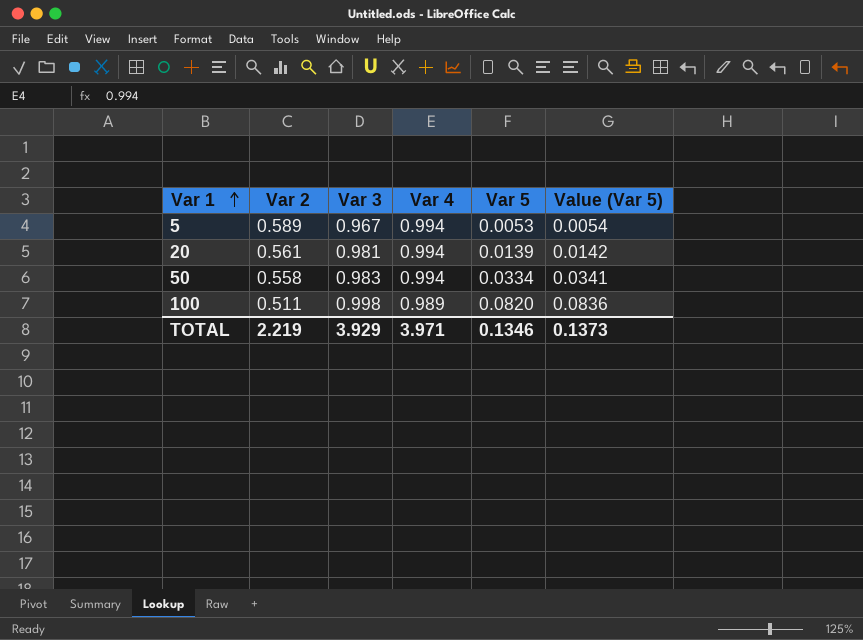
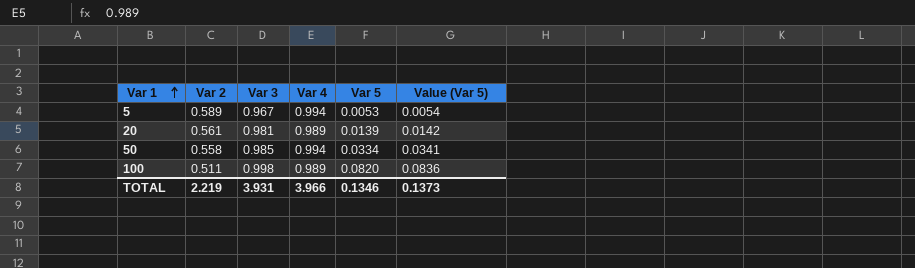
20 | Var 4: 0.994 -> 0.989
50 | Var 3: 0.983 -> 0.985
TOTAL | Var 3: 3.929 -> 3.931
TOTAL | Var 4: 3.971 -> 3.966

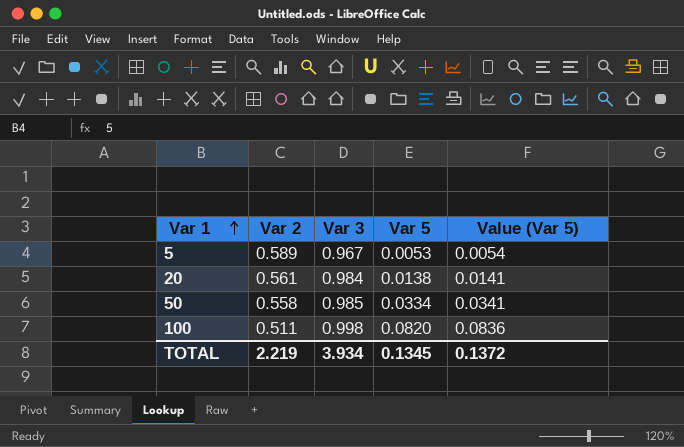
column Var 4 | position: 4 -> none
20 | Var 3: 0.981 -> 0.984
20 | Var 5: 0.0139 -> 0.0138
20 | Value (Var 5): 0.0142 -> 0.0141
TOTAL | Var 3: 3.931 -> 3.934
TOTAL | Var 5: 0.1346 -> 0.1345
TOTAL | Value (Var 5): 0.1373 -> 0.1372

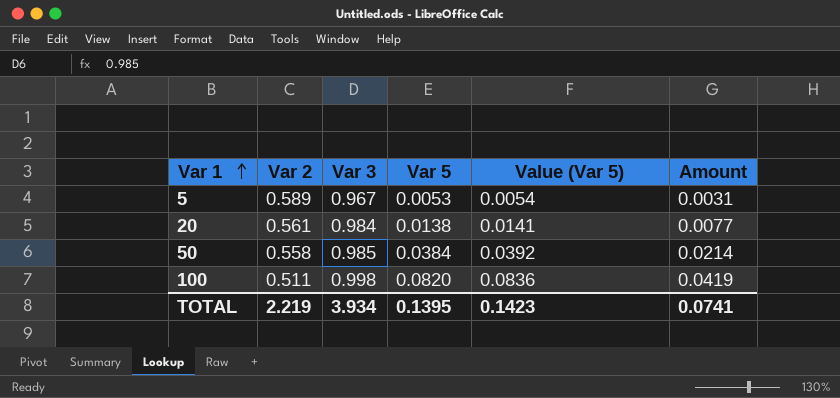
column Amount | formula: none -> [Var 2] * [Var 5]
50 | Var 5: 0.0334 -> 0.0384
50 | Value (Var 5): 0.0341 -> 0.0392
TOTAL | Var 5: 0.1345 -> 0.1395
TOTAL | Value (Var 5): 0.1372 -> 0.1423

